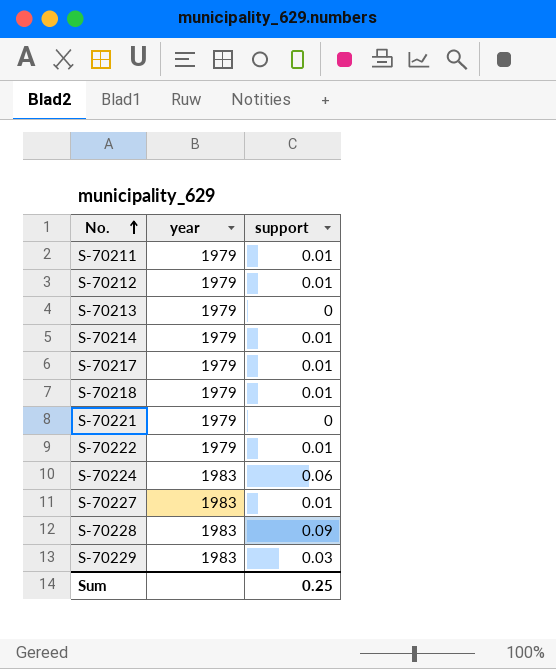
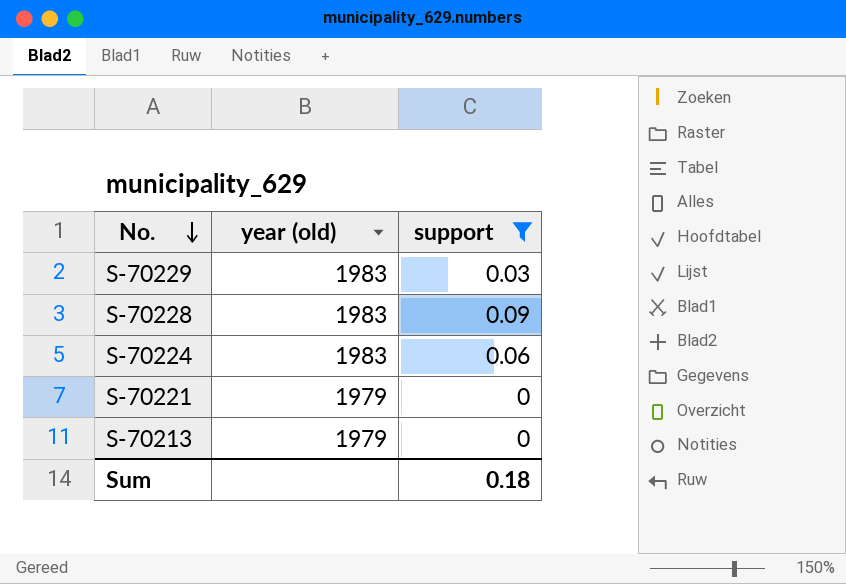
filter: none -> support != 0.01
row order: No. ascending -> No. descending
column name: year -> year (old)
Sum | support: 0.25 -> 0.18

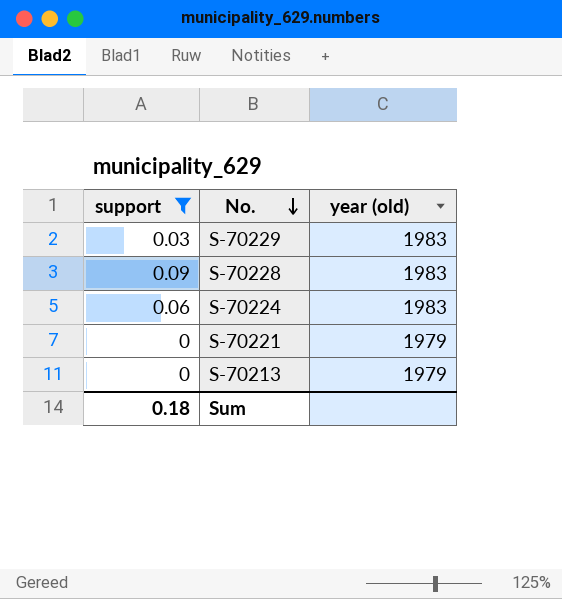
column support | position: 3 -> 1

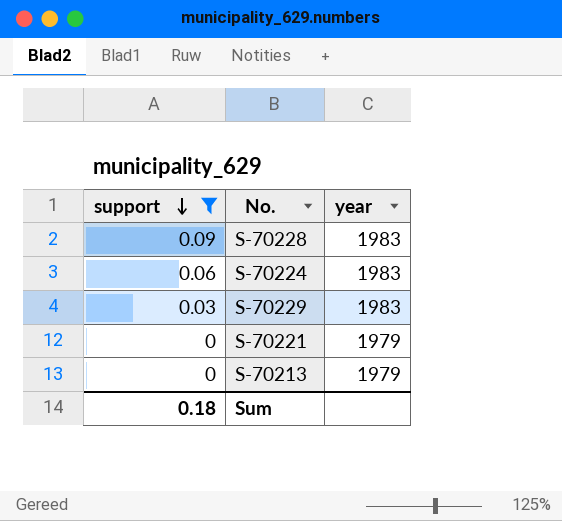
row order: No. descending -> support descending
column name: year (old) -> year

